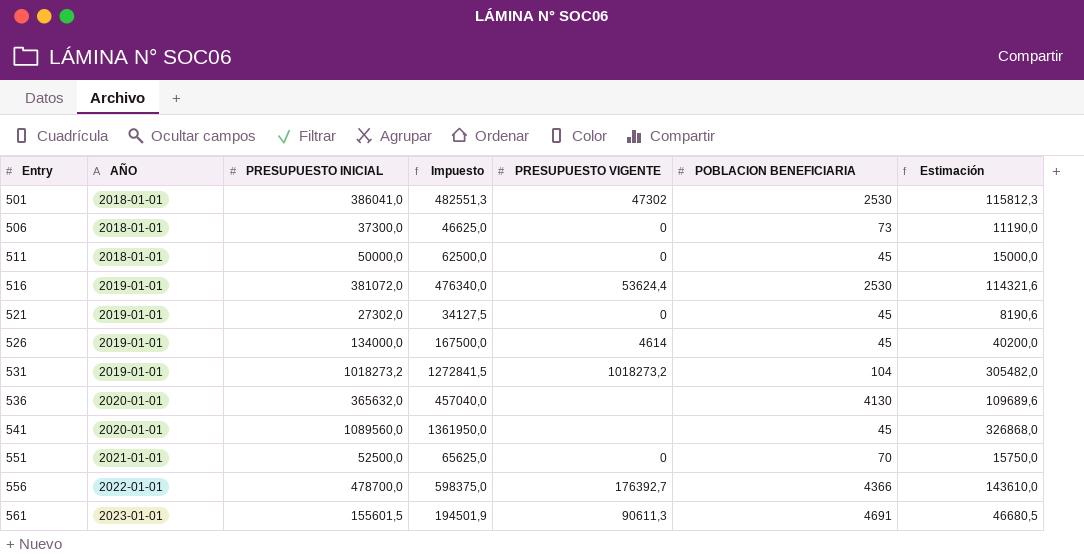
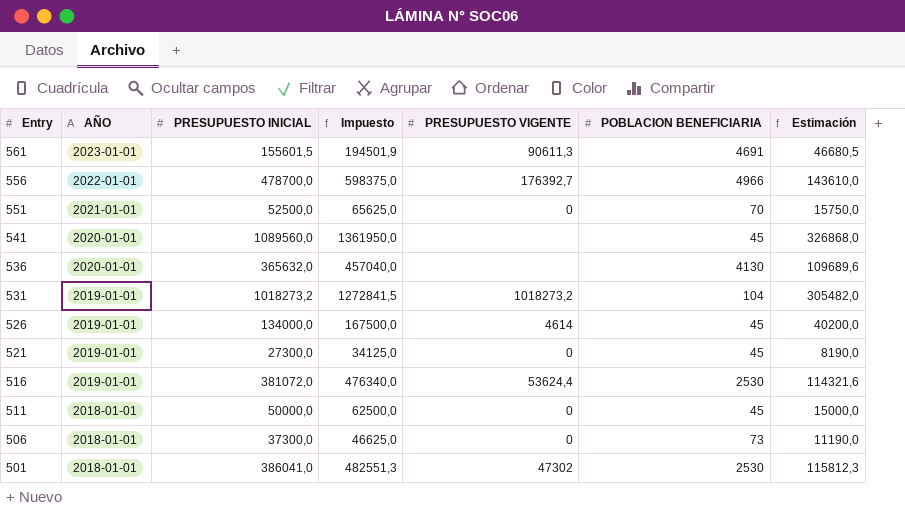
row order: Entry ascending -> Entry descending
556 | POBLACION BENEFICIARIA: 4366 -> 4966
521 | PRESUPUESTO INICIAL: 27302,0 -> 27300,0
521 | Impuesto: 34127,5 -> 34125,0
521 | Estimación: 8190,6 -> 8190,0

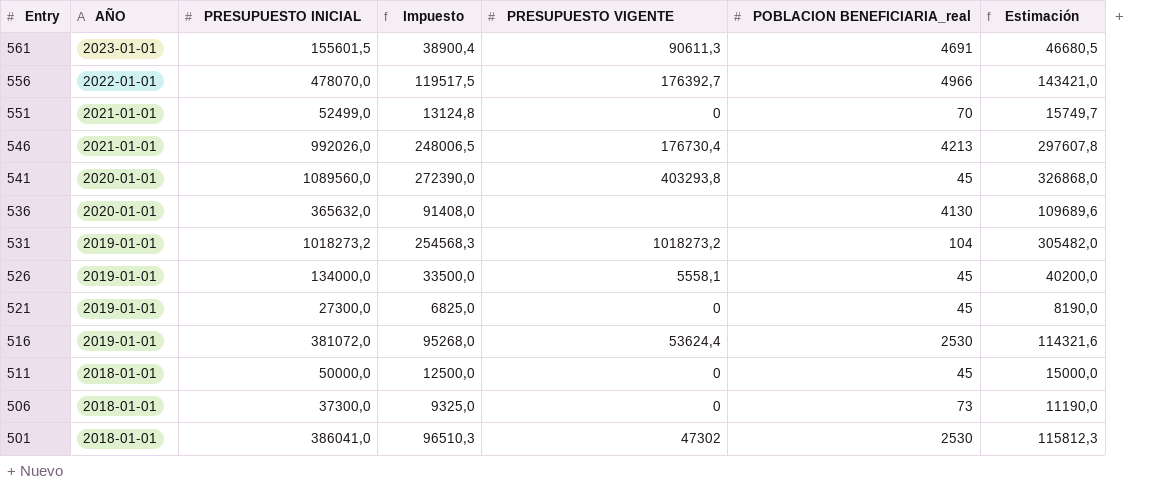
column Impuesto | formula: [PRESUPUESTO INICIAL] * 1,25 -> [PRESUPUESTO INICIAL] * 0,25
column name: POBLACION BENEFICIARIA -> POBLACION BENEFICIARIA_real
556 | PRESUPUESTO INICIAL: 478700,0 -> 478070,0
556 | Estimación: 143610,0 -> 143421,0
551 | PRESUPUESTO INICIAL: 52500,0 -> 52499,0
551 | Estimación: 15750,0 -> 15749,7
row 546: none -> 2021-01-01 | 992026,0 | 248006,5 | 176730,4 | 4213 | 297607,8
541 | PRESUPUESTO VIGENTE: none -> 403293,8
526 | PRESUPUESTO VIGENTE: 4614 -> 5558,1

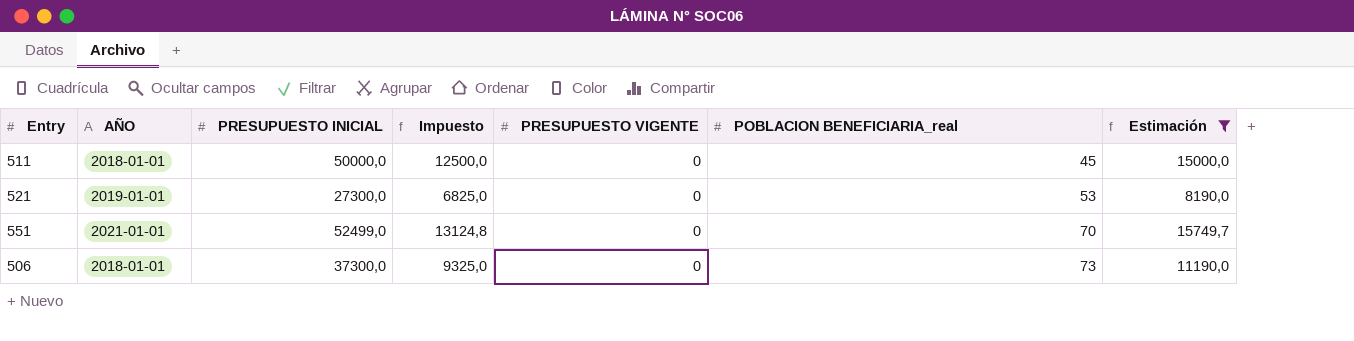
filter: none -> Estimación <= 15749,7
row order: Entry descending -> POBLACION BENEFICIARIA_real ascending
521 | POBLACION BENEFICIARIA_real: 45 -> 53

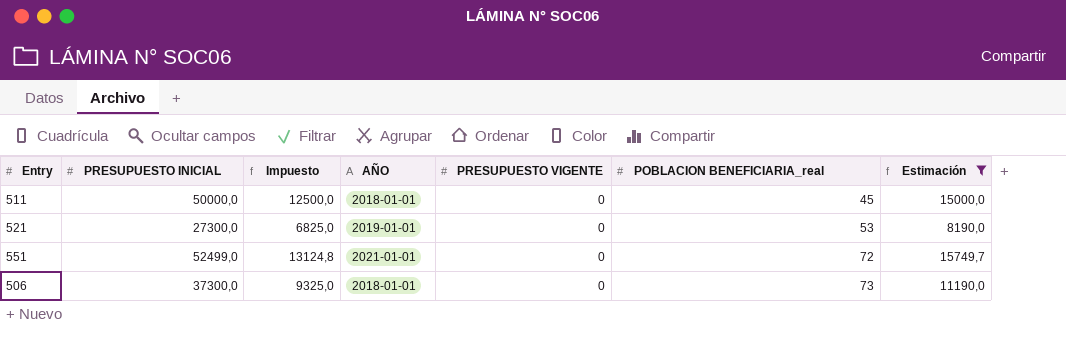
column AÑO | position: 2 -> 4
551 | POBLACION BENEFICIARIA_real: 70 -> 72

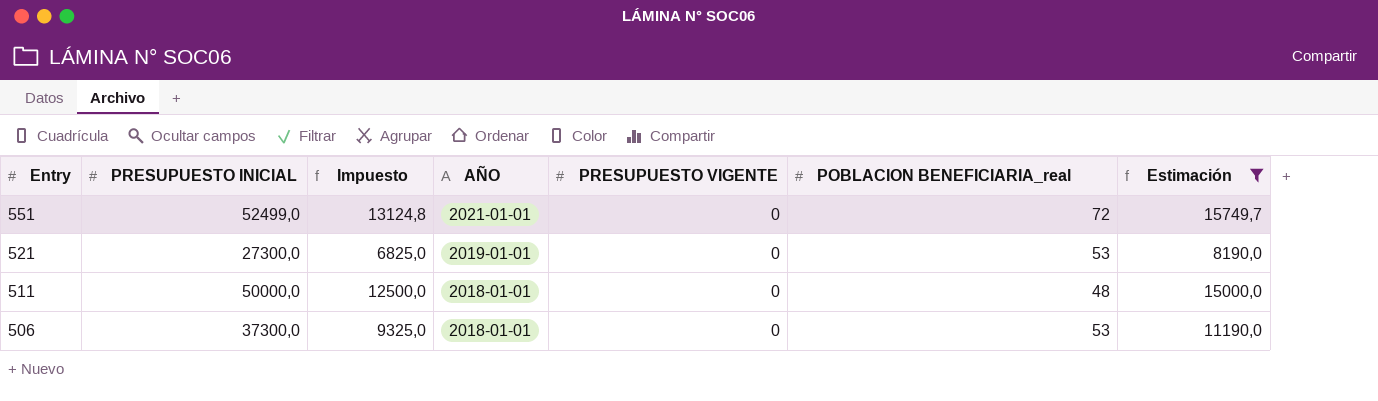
row order: POBLACION BENEFICIARIA_real ascending -> Entry descending
511 | POBLACION BENEFICIARIA_real: 45 -> 48
506 | POBLACION BENEFICIARIA_real: 73 -> 53

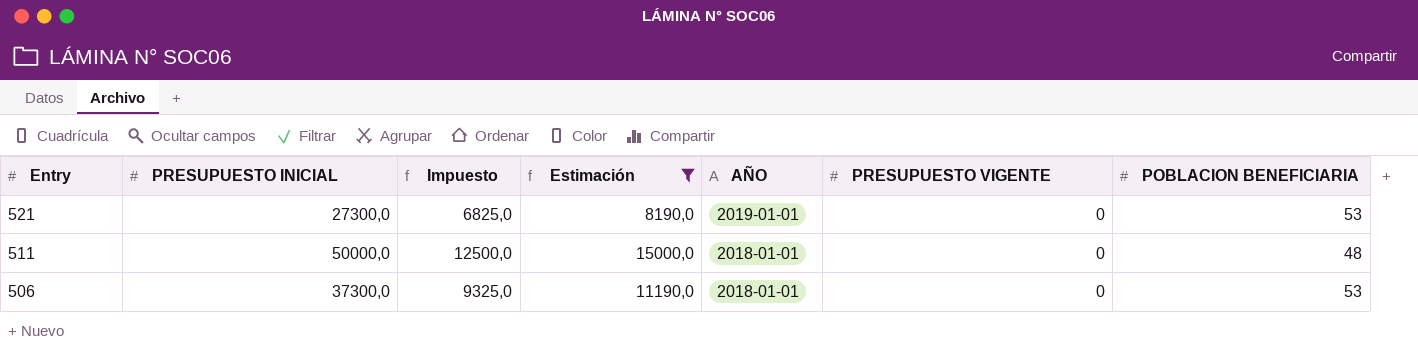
column Estimación | position: 7 -> 4
column name: POBLACION BENEFICIARIA_real -> POBLACION BENEFICIARIA
row 551: 52499,0 | 13124,8 | 2021-01-01 | 0 | 72 | 15749,7 -> none

